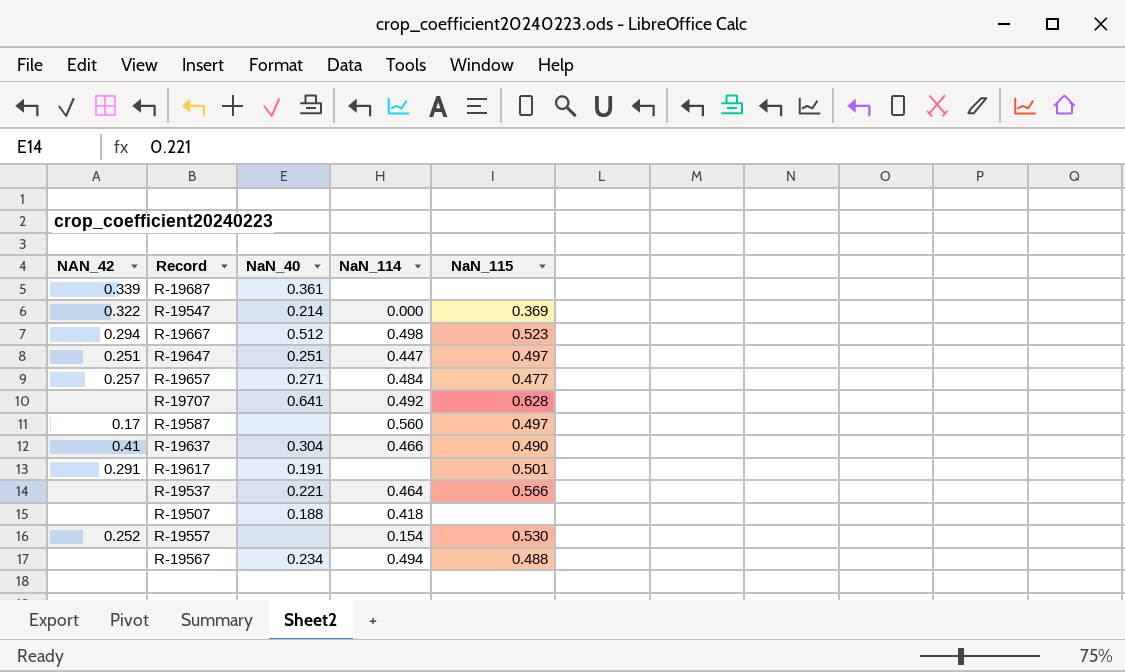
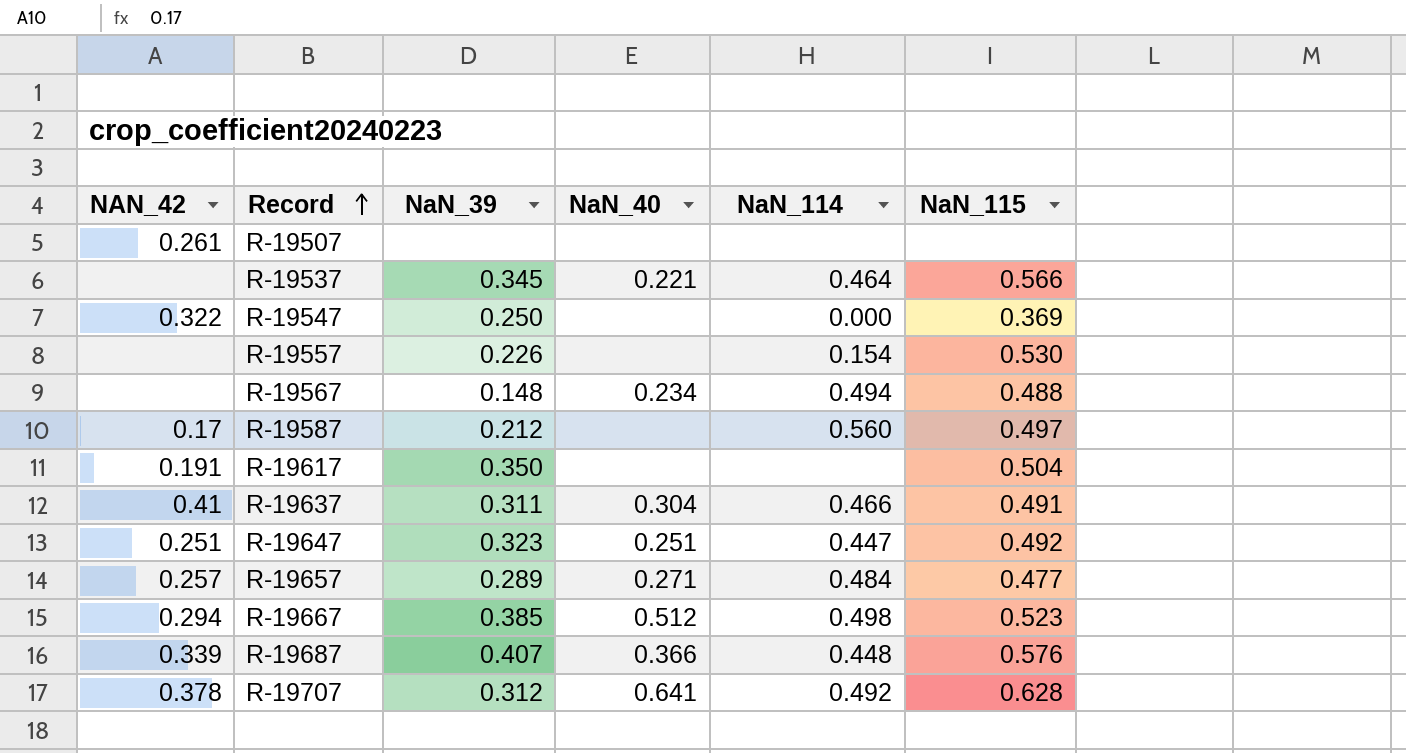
row order: none -> Record ascending
column NaN_39 | position: none -> 3
R-19507 | NAN_42: none -> 0.261
R-19507 | NaN_40: 0.188 -> none
R-19507 | NaN_114: 0.418 -> none
R-19547 | NaN_40: 0.214 -> none
R-19557 | NAN_42: 0.252 -> none
R-19617 | NAN_42: 0.291 -> 0.191
R-19617 | NaN_40: 0.191 -> none
R-19617 | NaN_115: 0.501 -> 0.504
R-19637 | NaN_115: 0.490 -> 0.491
R-19647 | NaN_115: 0.497 -> 0.492
R-19687 | NaN_40: 0.361 -> 0.366
R-19687 | NaN_114: none -> 0.448
R-19687 | NaN_115: none -> 0.576
R-19707 | NAN_42: none -> 0.378

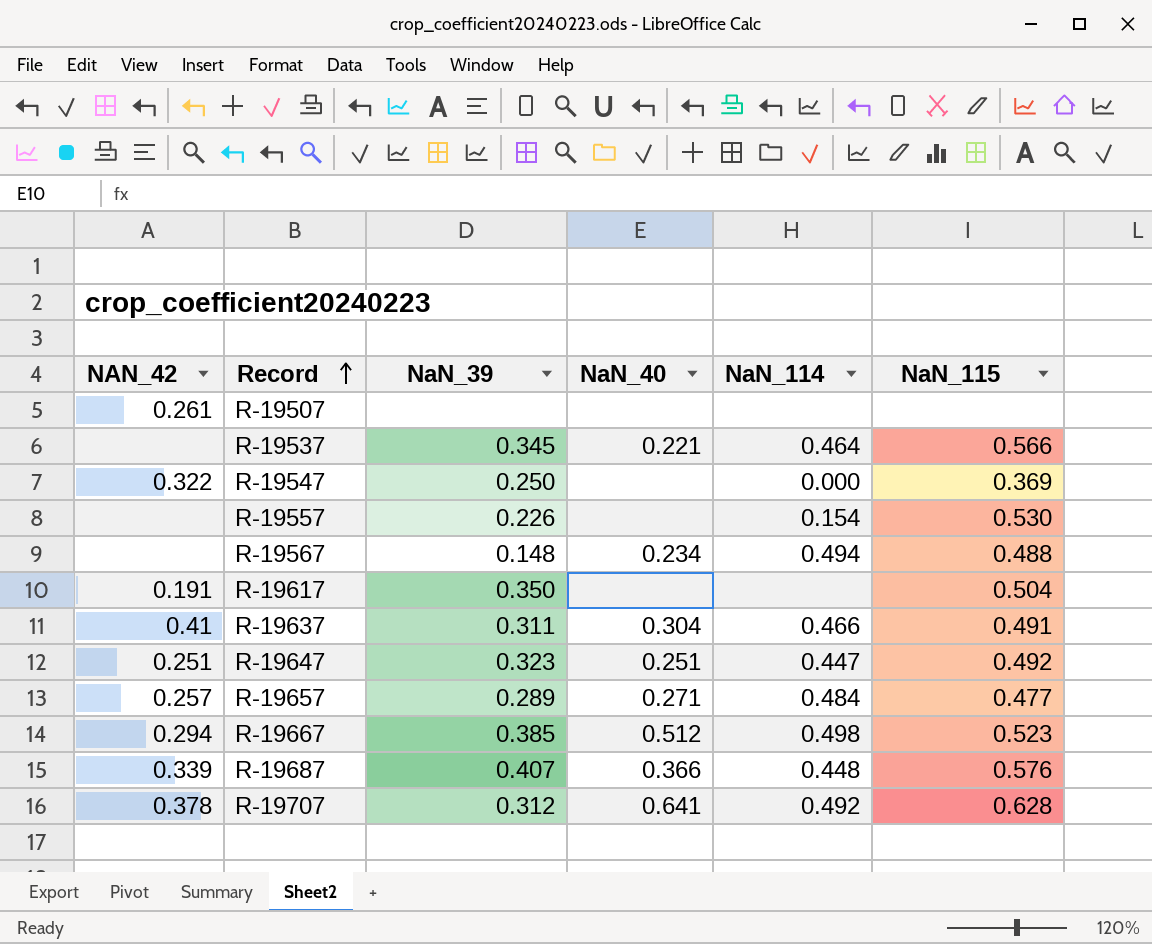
row R-19587: 0.17 | 0.212 | none | 0.560 | 0.497 -> none

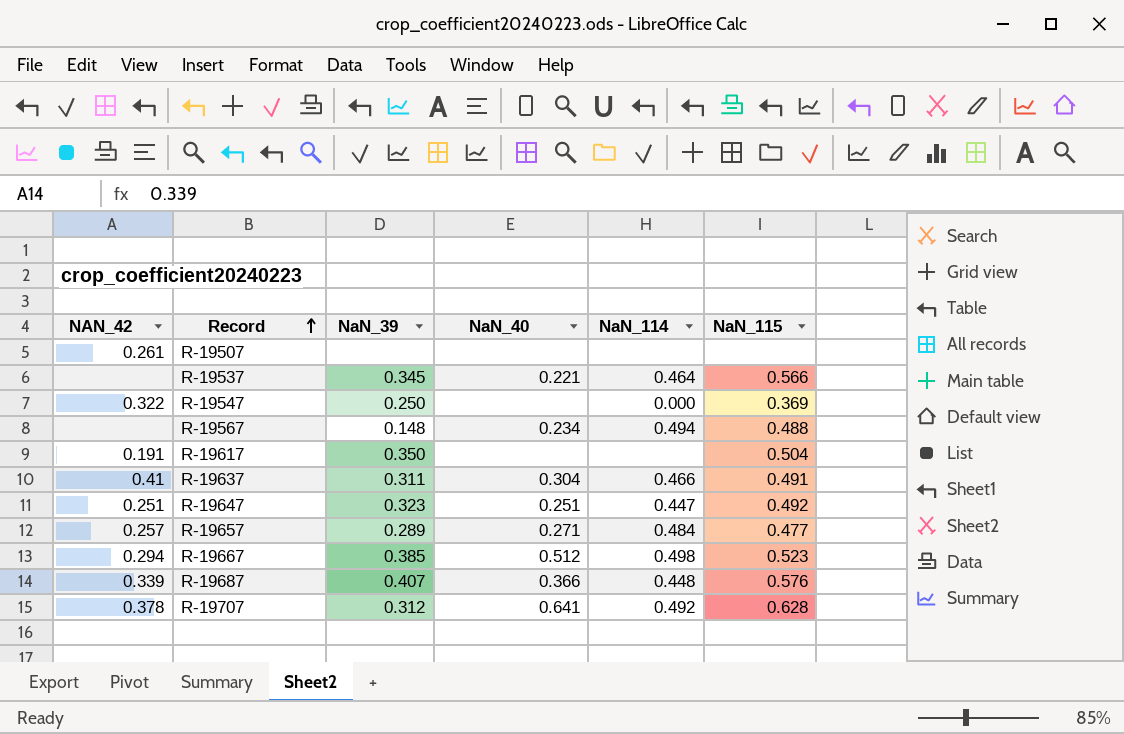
row R-19557: none | 0.226 | none | 0.154 | 0.530 -> none

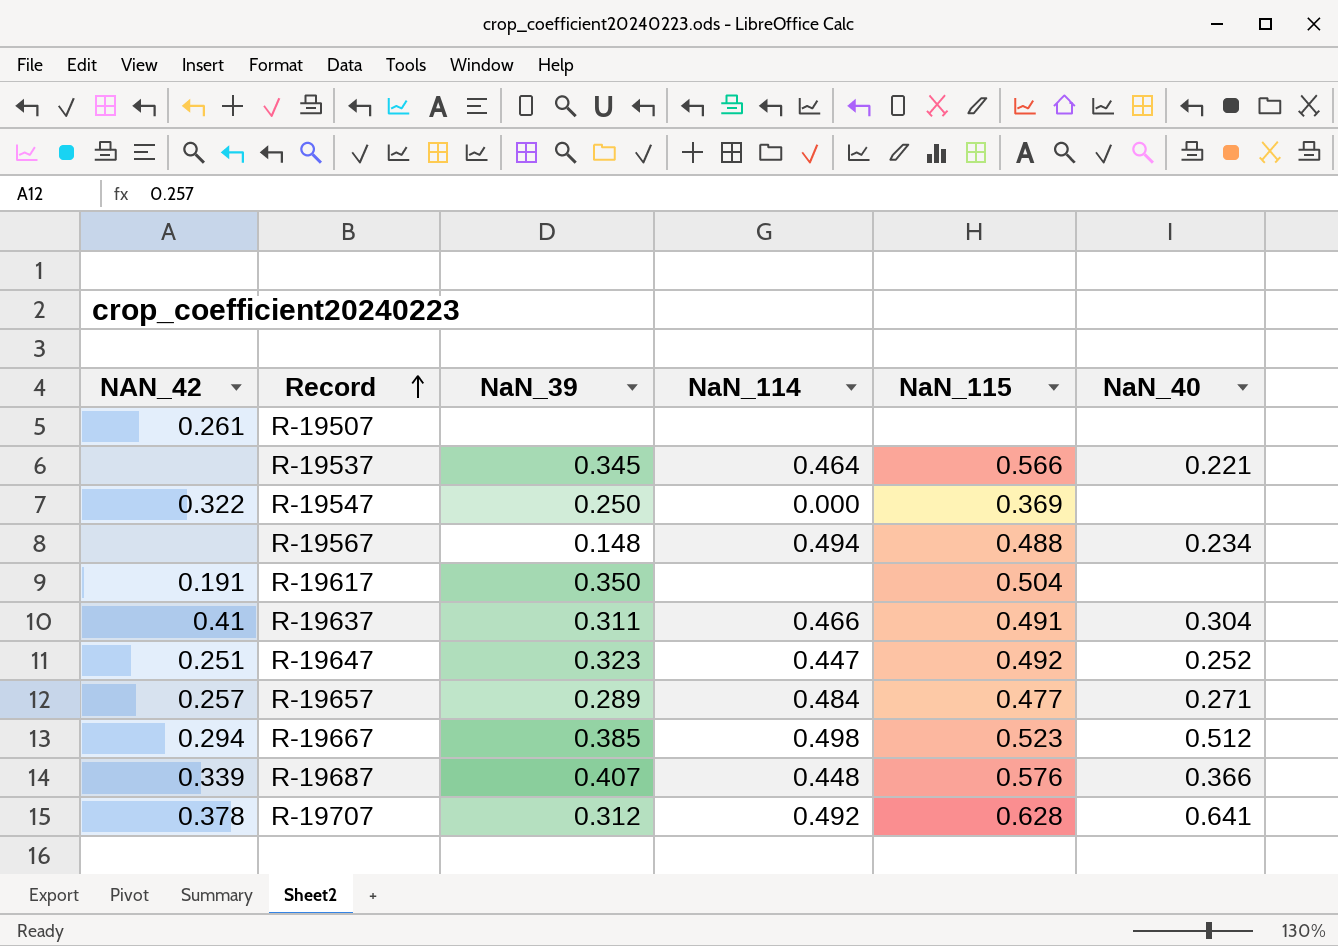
column NaN_40 | position: 4 -> 6
R-19647 | NaN_40: 0.251 -> 0.252

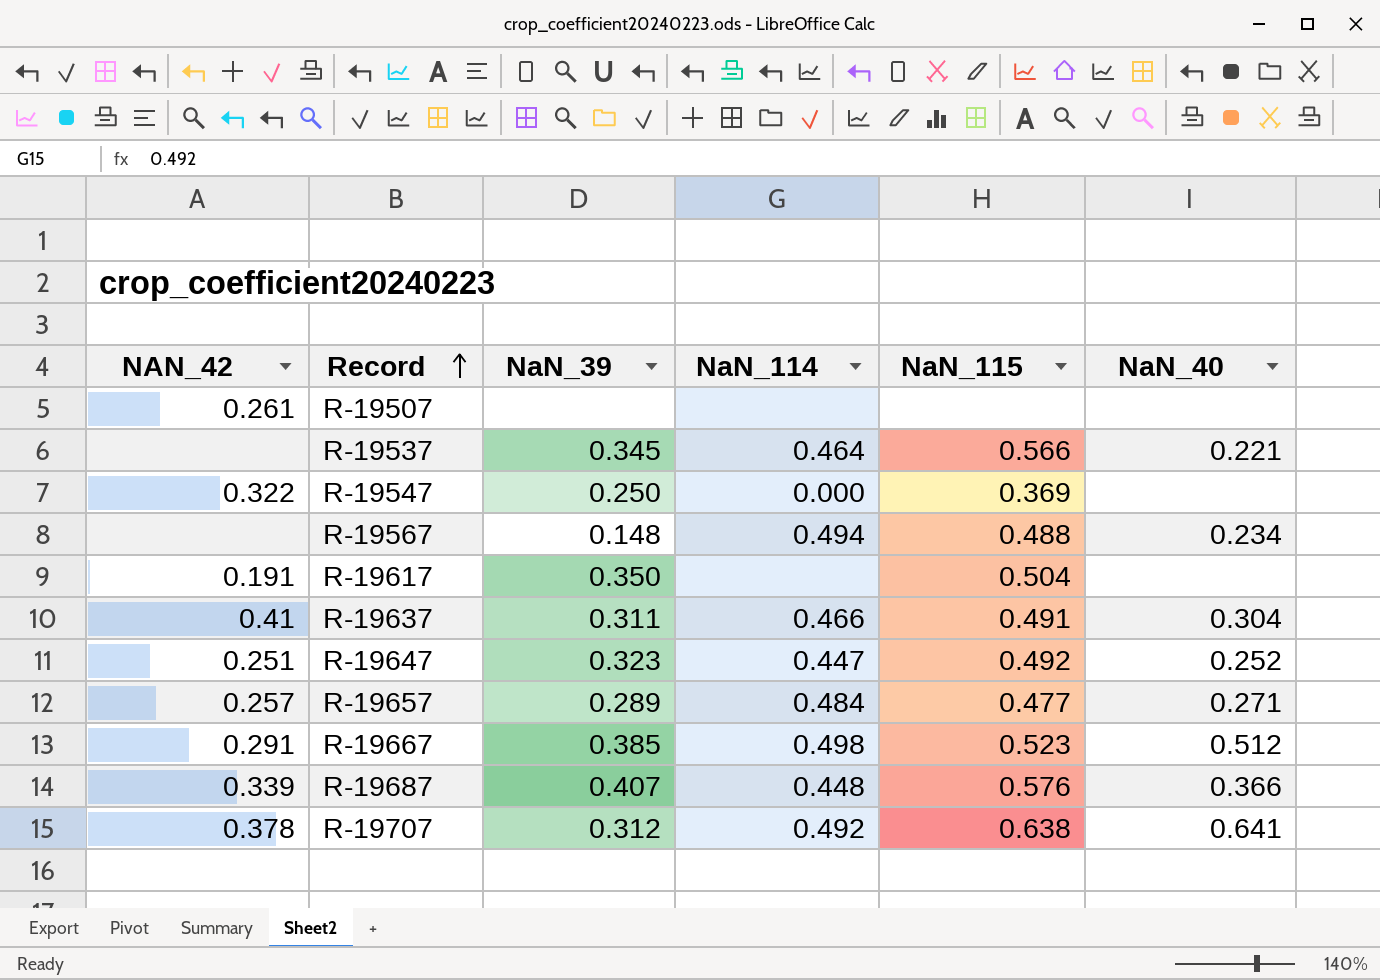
R-19667 | NAN_42: 0.294 -> 0.291
R-19707 | NaN_115: 0.628 -> 0.638

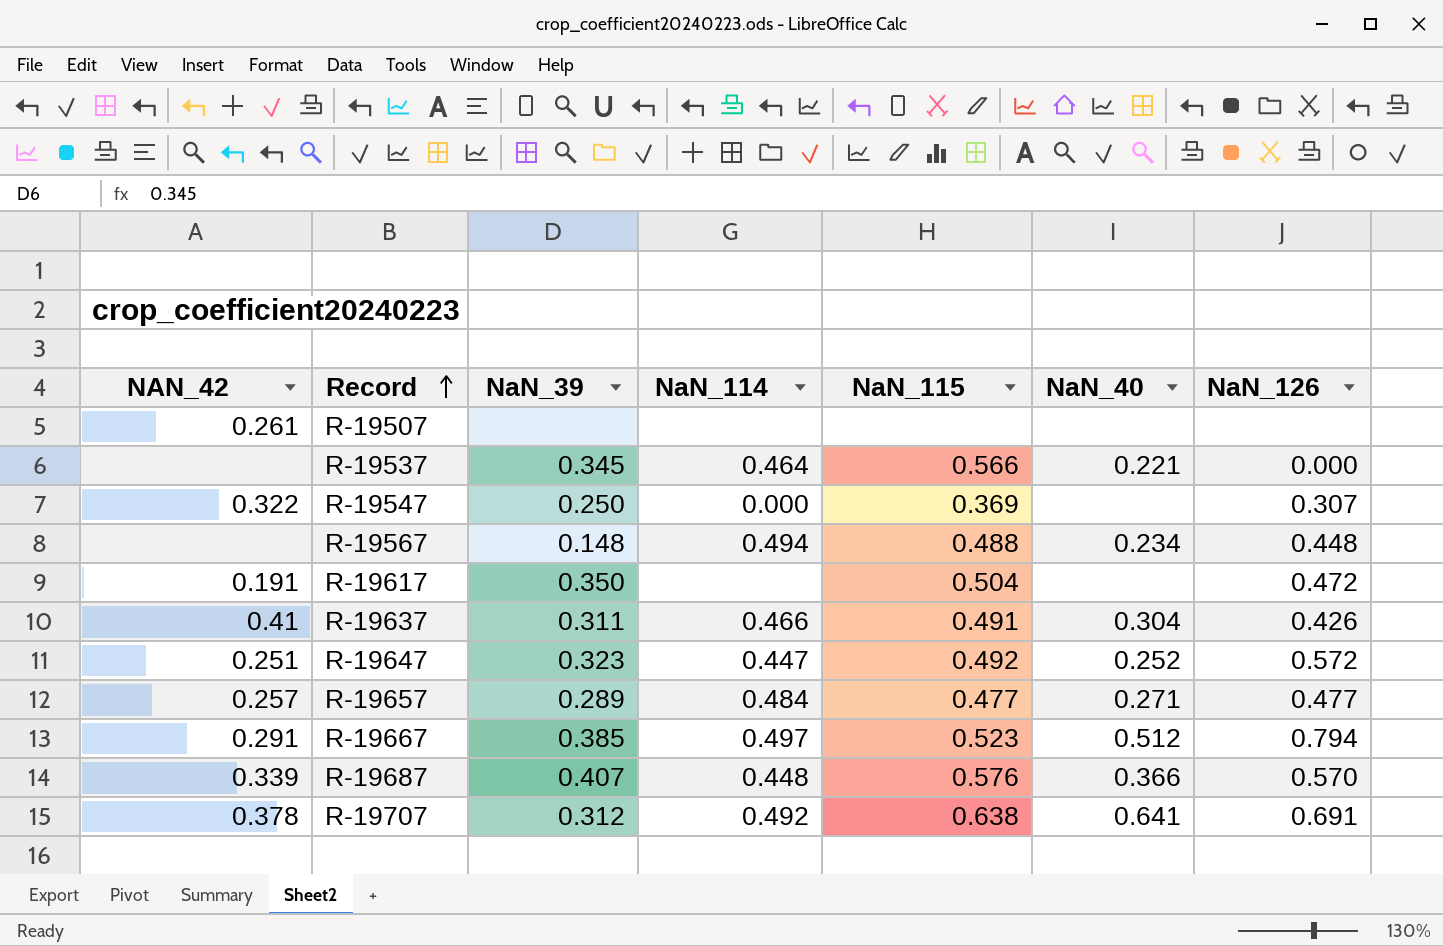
column NaN_126 | position: none -> 7
R-19667 | NaN_114: 0.498 -> 0.497

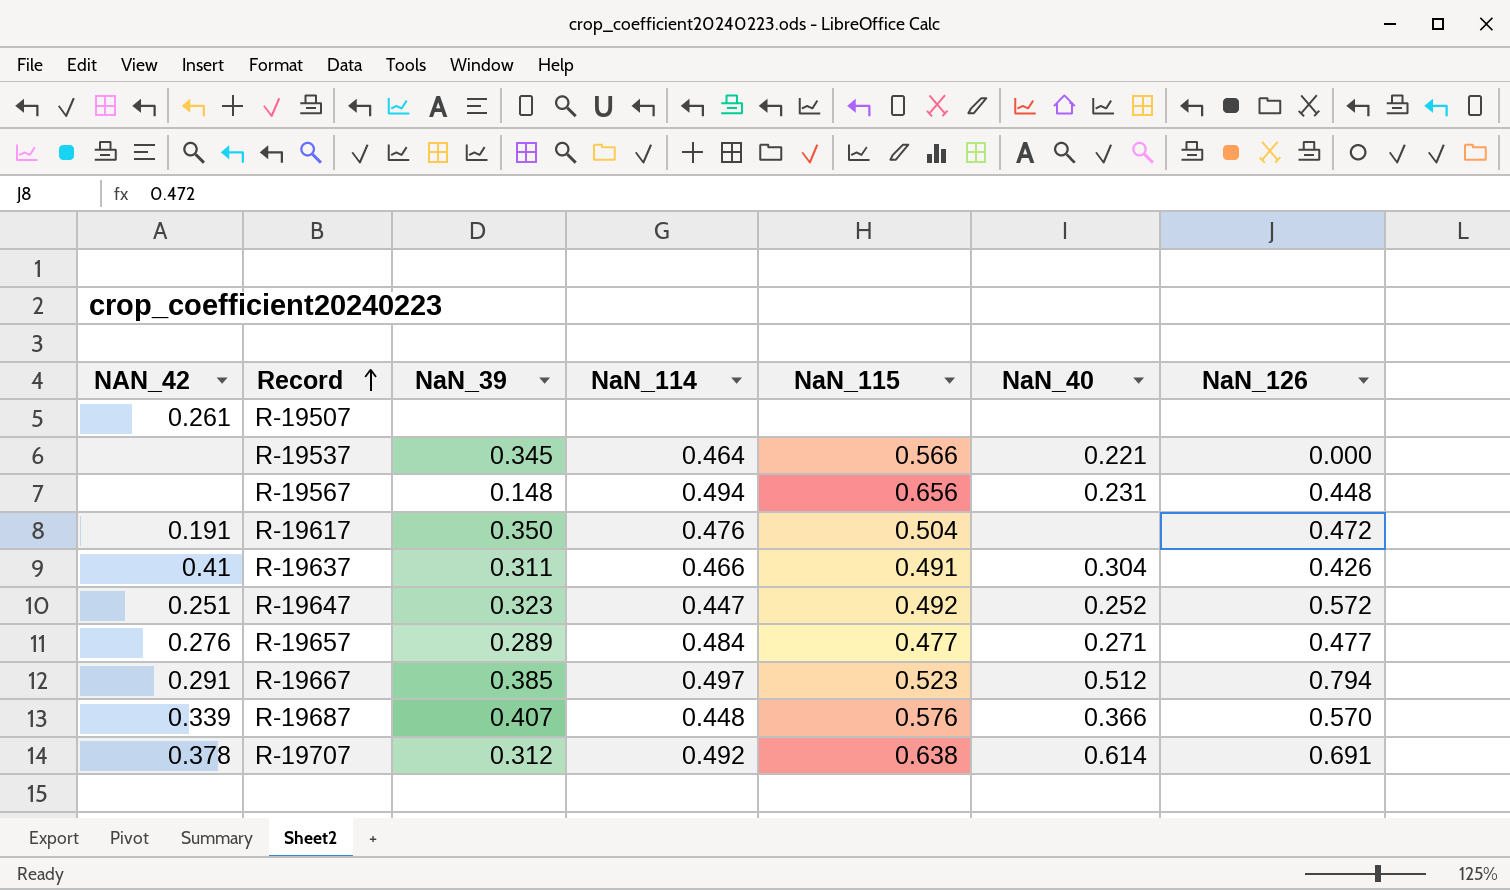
row R-19547: 0.322 | 0.250 | 0.000 | 0.369 | none | 0.307 -> none
R-19567 | NaN_115: 0.488 -> 0.656
R-19567 | NaN_40: 0.234 -> 0.231
R-19617 | NaN_114: none -> 0.476
R-19657 | NAN_42: 0.257 -> 0.276
R-19707 | NaN_40: 0.641 -> 0.614

